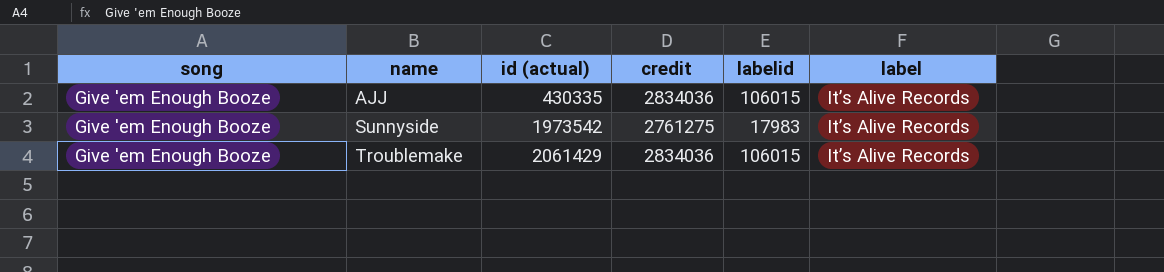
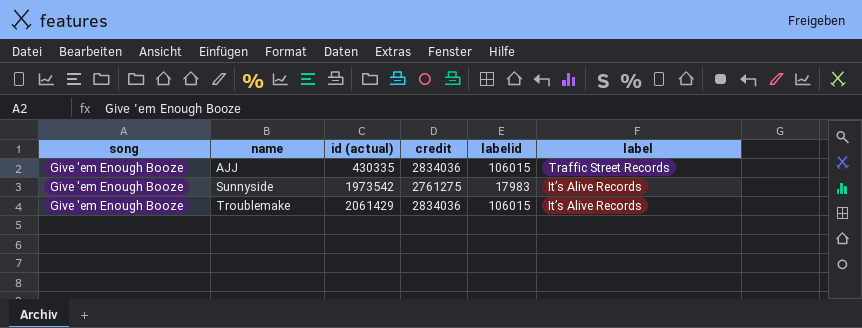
AJJ | label: It’s Alive Records -> Traffic Street Records

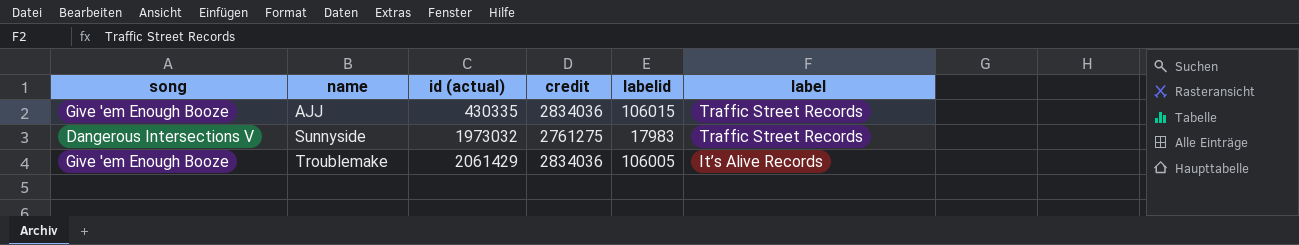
Sunnyside | song: Give 'em Enough Booze -> Dangerous Intersections V
Sunnyside | id (actual): 1973542 -> 1973032
Sunnyside | label: It’s Alive Records -> Traffic Street Records
Troublemake | labelid: 106015 -> 106005

